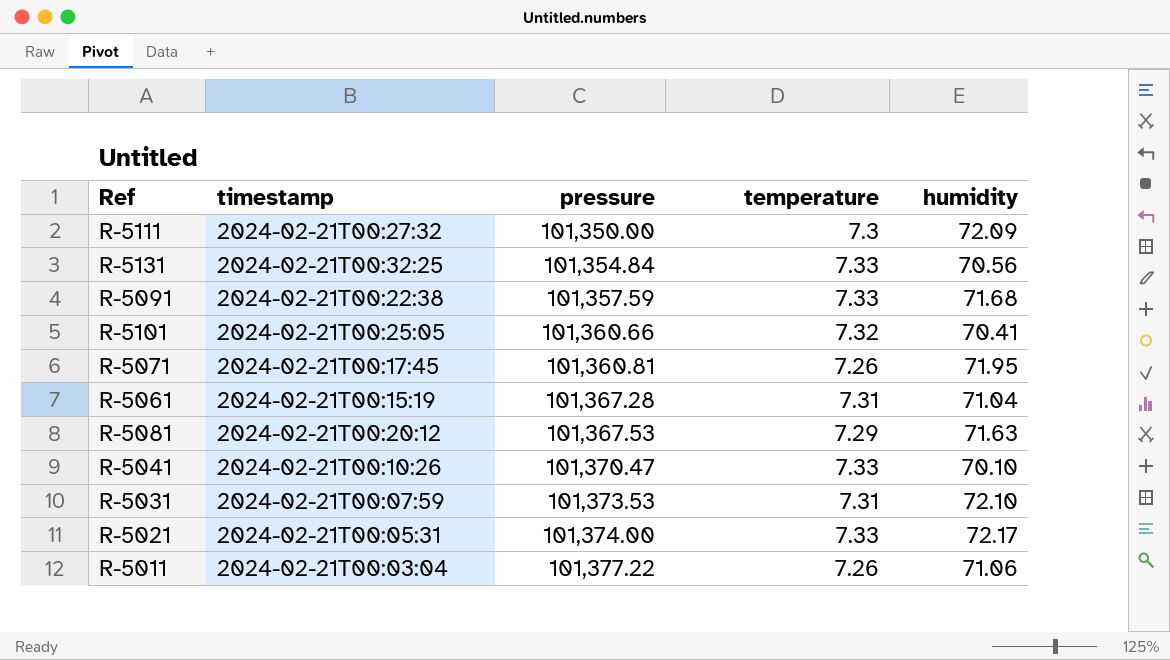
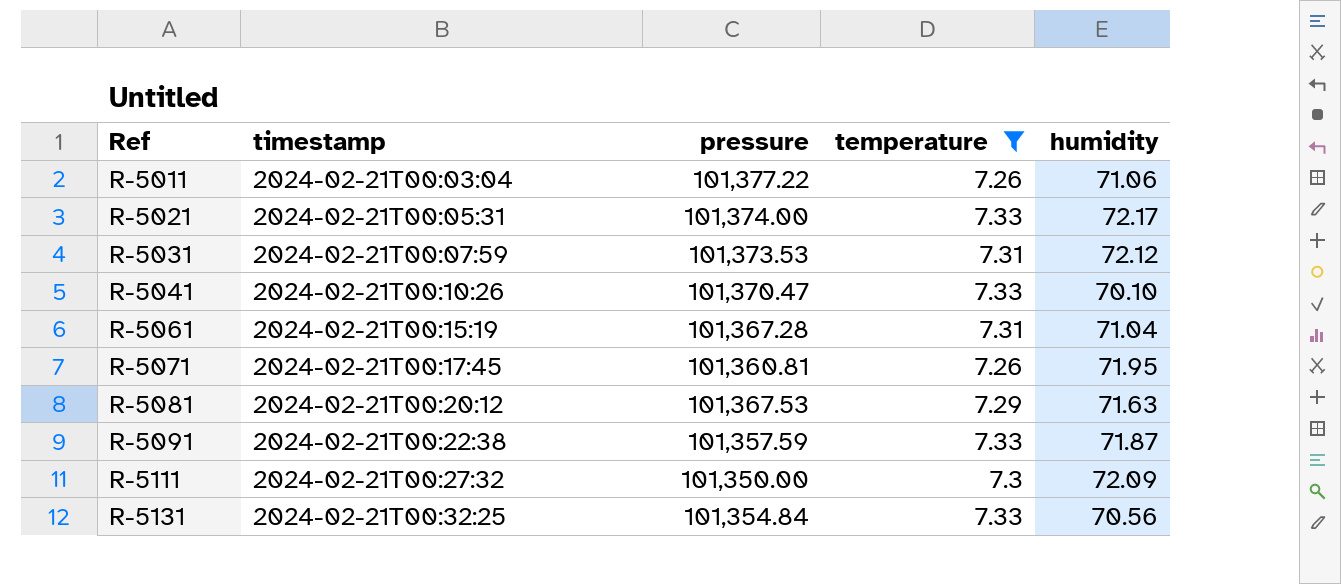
filter: none -> temperature != 7.32
row order: pressure ascending -> Ref ascending
R-5031 | humidity: 72.10 -> 72.12
R-5091 | humidity: 71.68 -> 71.87

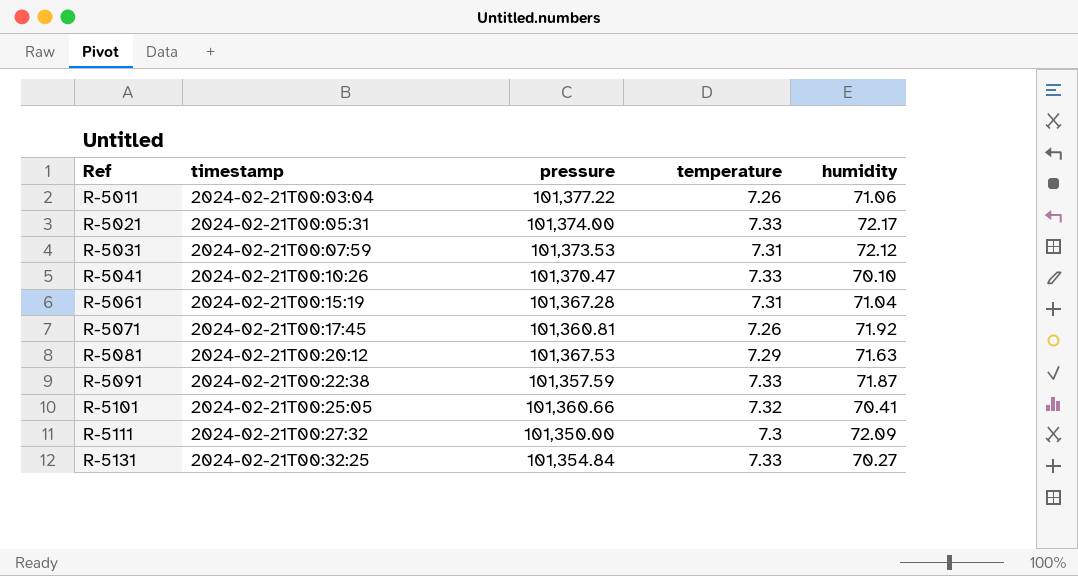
filter: temperature != 7.32 -> none
R-5071 | humidity: 71.95 -> 71.92
R-5131 | humidity: 70.56 -> 70.27

